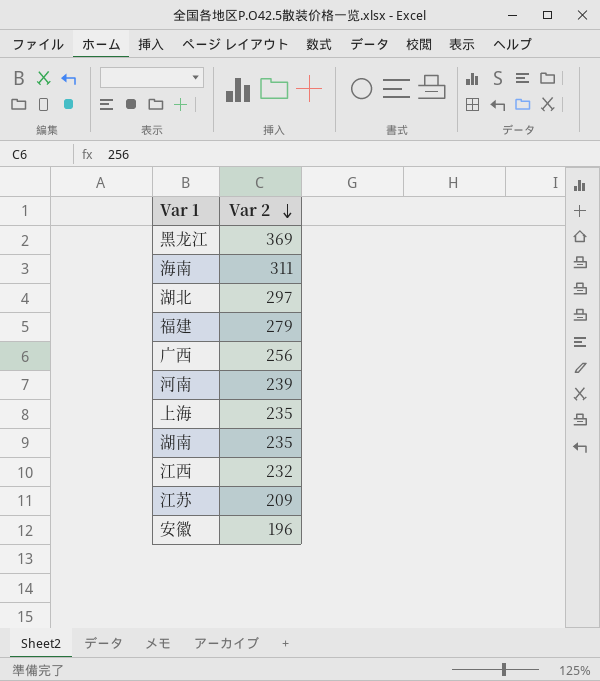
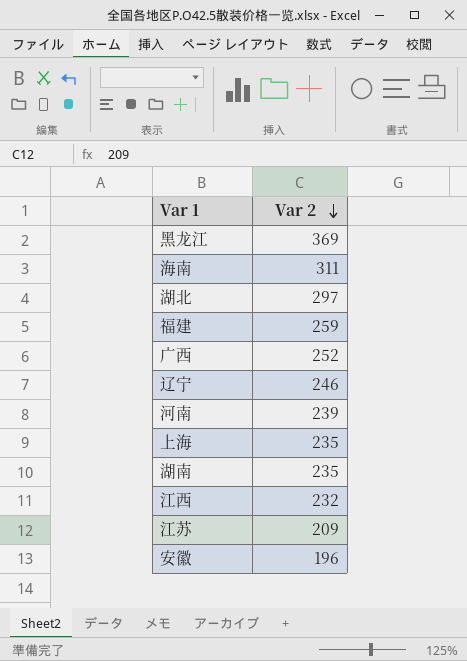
福建 | Var 2: 279 -> 259
广西 | Var 2: 256 -> 252
row 辽宁: none -> 246

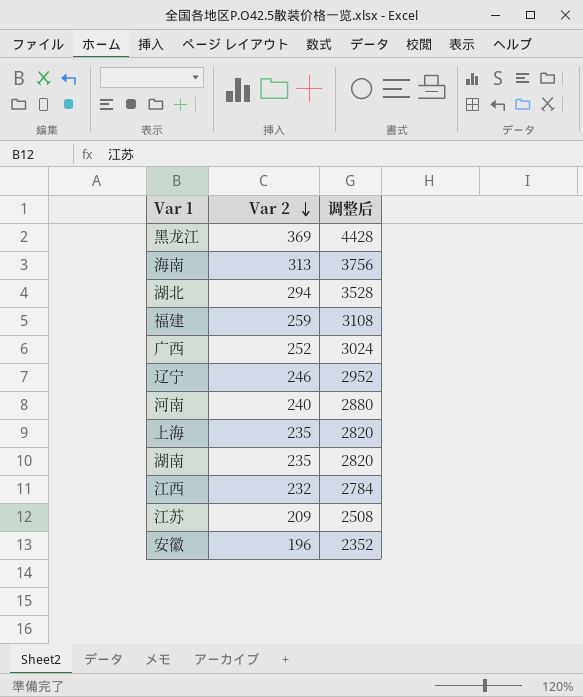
column 调整后 | formula: none -> [Var 2] * 12
海南 | Var 2: 311 -> 313
湖北 | Var 2: 297 -> 294
河南 | Var 2: 239 -> 240

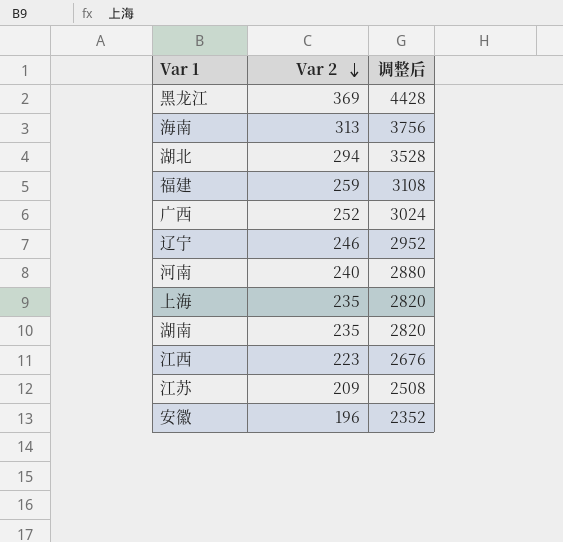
江西 | Var 2: 232 -> 223
江西 | 调整后: 2784 -> 2676

